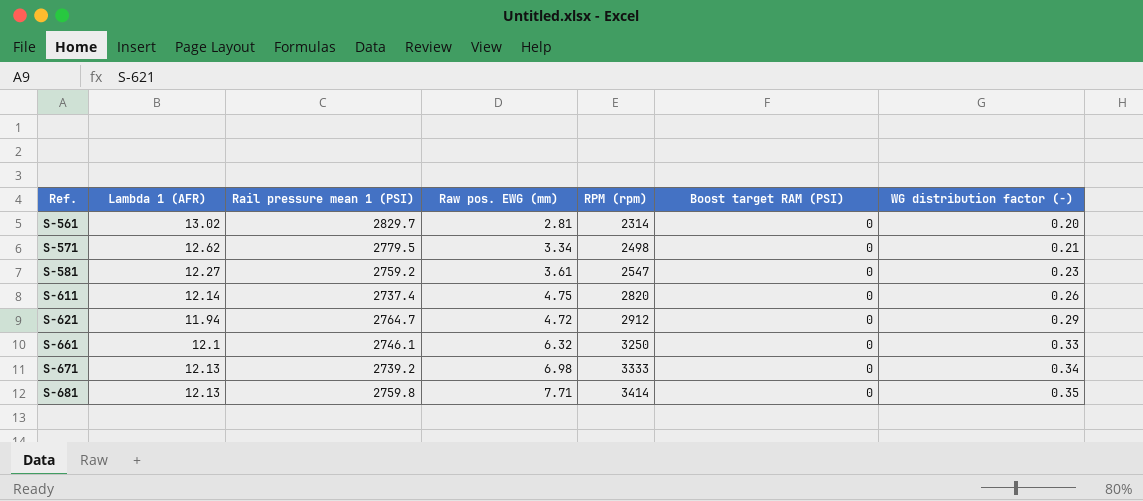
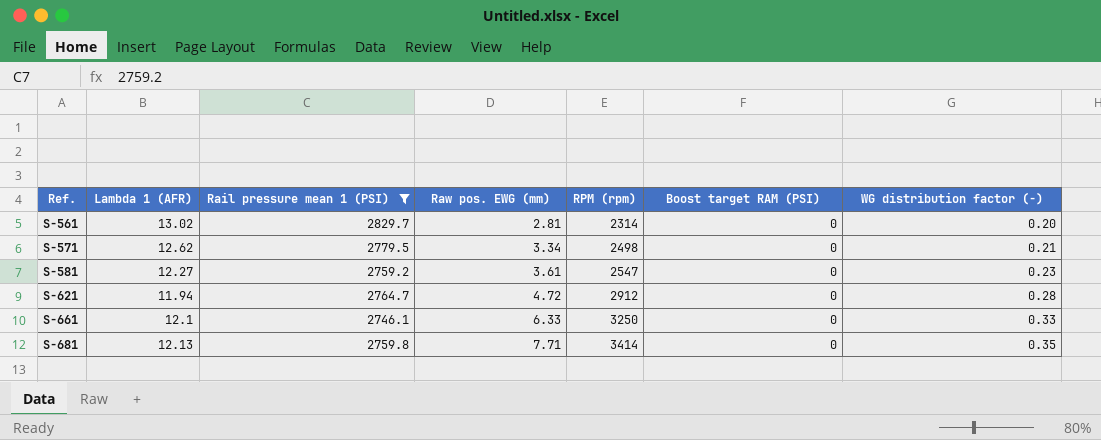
filter: none -> Rail pressure mean 1 (PSI) >= 2746.1
S-621 | WG distribution factor (-): 0.29 -> 0.28
S-661 | Raw pos. EWG (mm): 6.32 -> 6.33

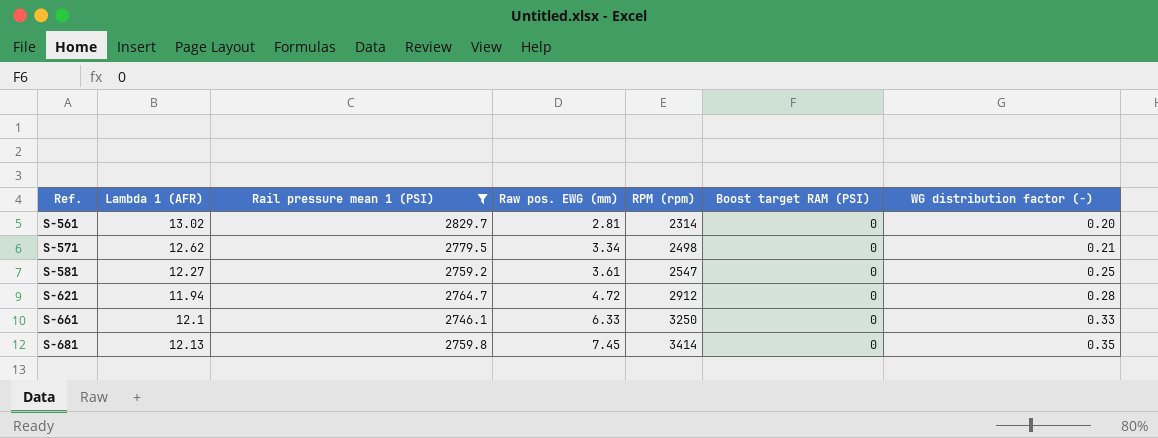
S-581 | WG distribution factor (-): 0.23 -> 0.25
S-681 | Raw pos. EWG (mm): 7.71 -> 7.45

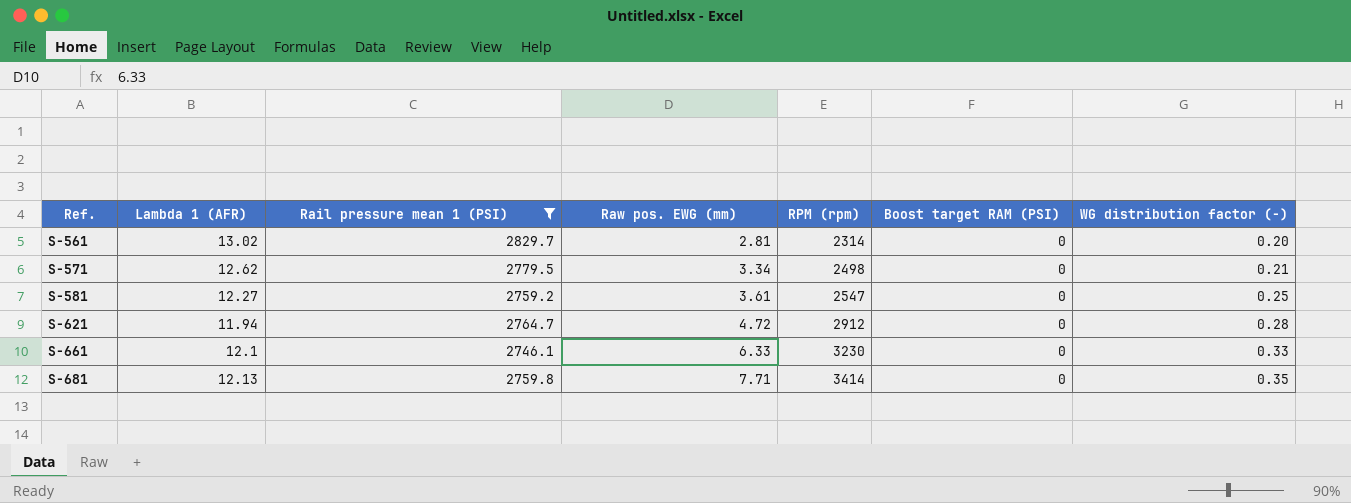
S-661 | RPM (rpm): 3250 -> 3230
S-681 | Raw pos. EWG (mm): 7.45 -> 7.71

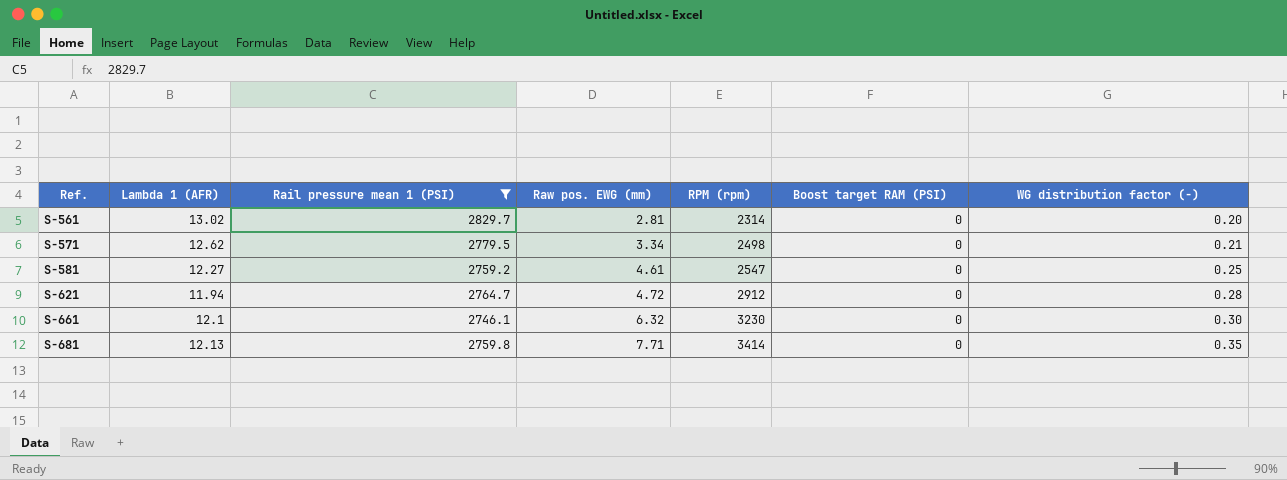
S-581 | Raw pos. EWG (mm): 3.61 -> 4.61
S-661 | Raw pos. EWG (mm): 6.33 -> 6.32
S-661 | WG distribution factor (-): 0.33 -> 0.30

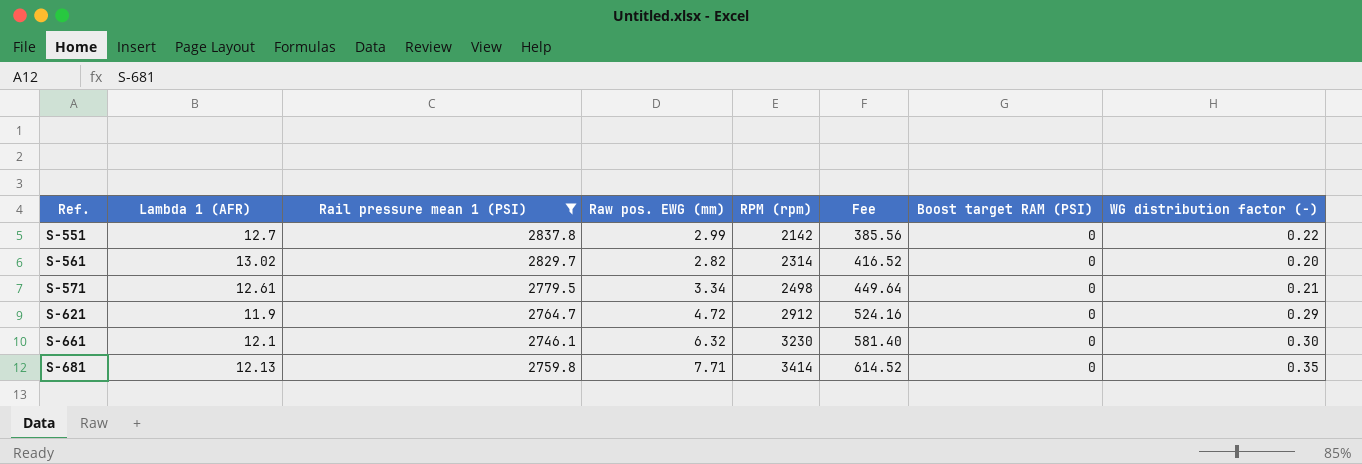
column Fee | formula: none -> [RPM (rpm)] * 0.18
row S-581: 12.27 | 2759.2 | 4.61 | 2547 | 0 | 0.25 -> none
row S-551: none -> 12.7 | 2837.8 | 2.99 | 2142 | 385.56 | 0 | 0.22
S-561 | Raw pos. EWG (mm): 2.81 -> 2.82
S-571 | Lambda 1 (AFR): 12.62 -> 12.61
S-621 | Lambda 1 (AFR): 11.94 -> 11.9
S-621 | WG distribution factor (-): 0.28 -> 0.29

